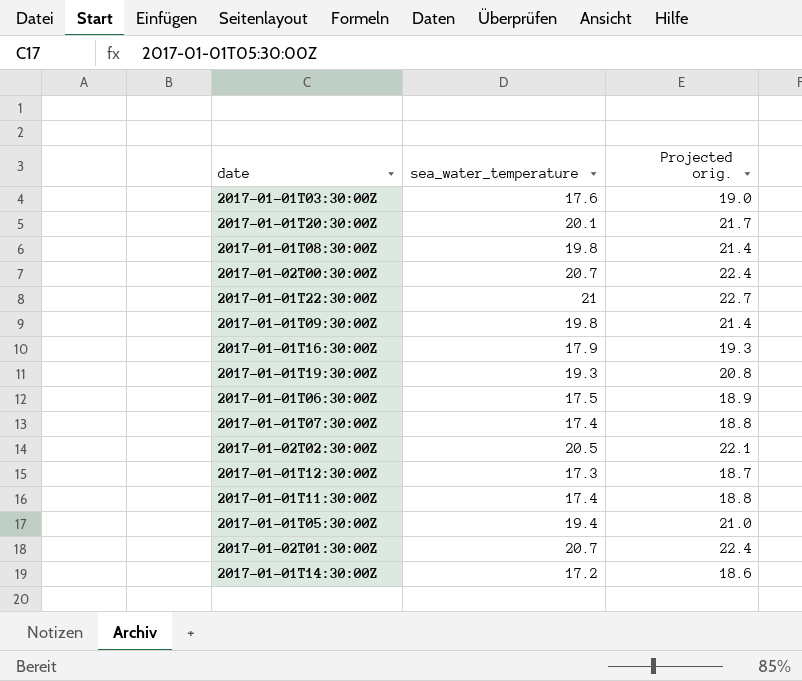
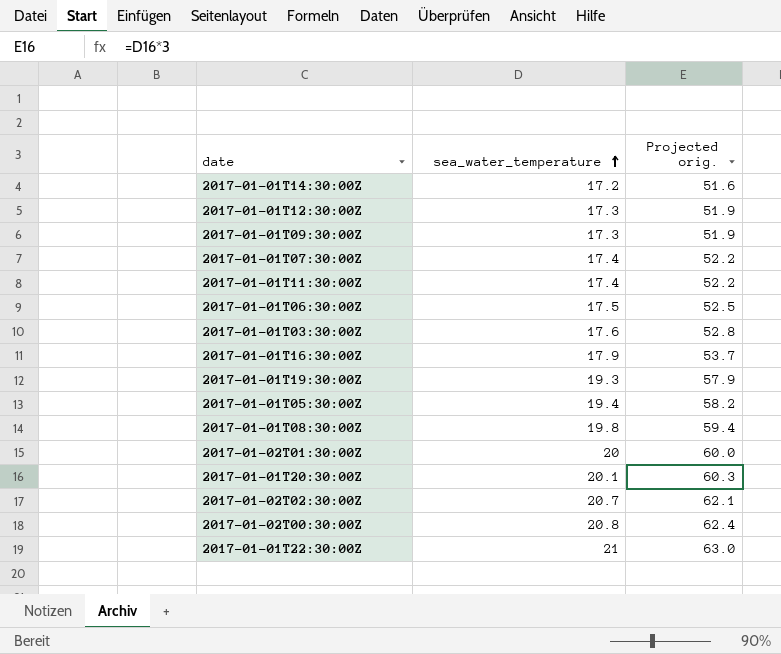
row order: none -> sea_water_temperature ascending
column Projected orig. | formula: [sea_water_temperature] * 1.08 -> [sea_water_temperature] * 3
2017-01-01T09:30:00Z | sea_water_temperature: 19.8 -> 17.3
2017-01-02T01:30:00Z | sea_water_temperature: 20.7 -> 20
2017-01-02T02:30:00Z | sea_water_temperature: 20.5 -> 20.7
2017-01-02T00:30:00Z | sea_water_temperature: 20.7 -> 20.8

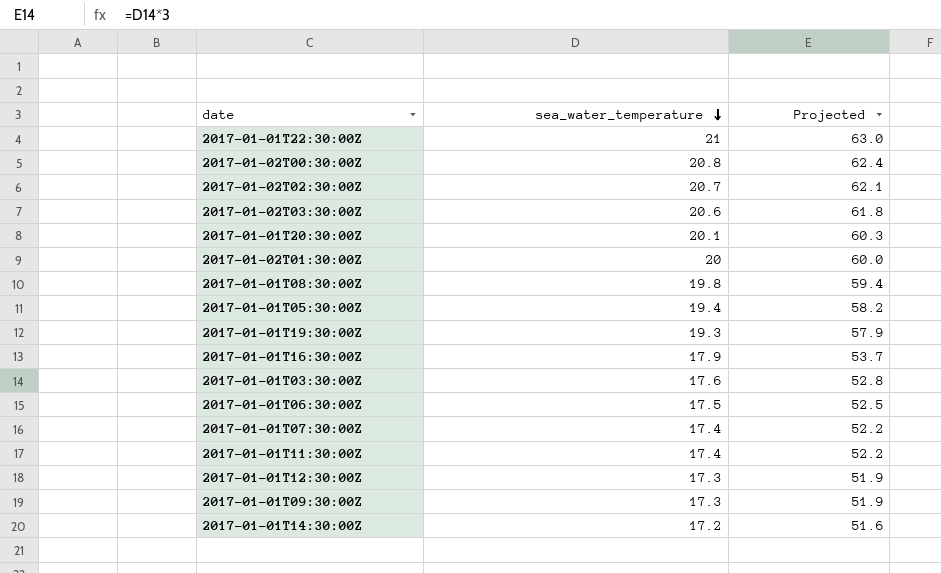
row order: sea_water_temperature ascending -> sea_water_temperature descending
column name: Projected orig. -> Projected
row 2017-01-02T03:30:00Z: none -> 20.6 | 61.8

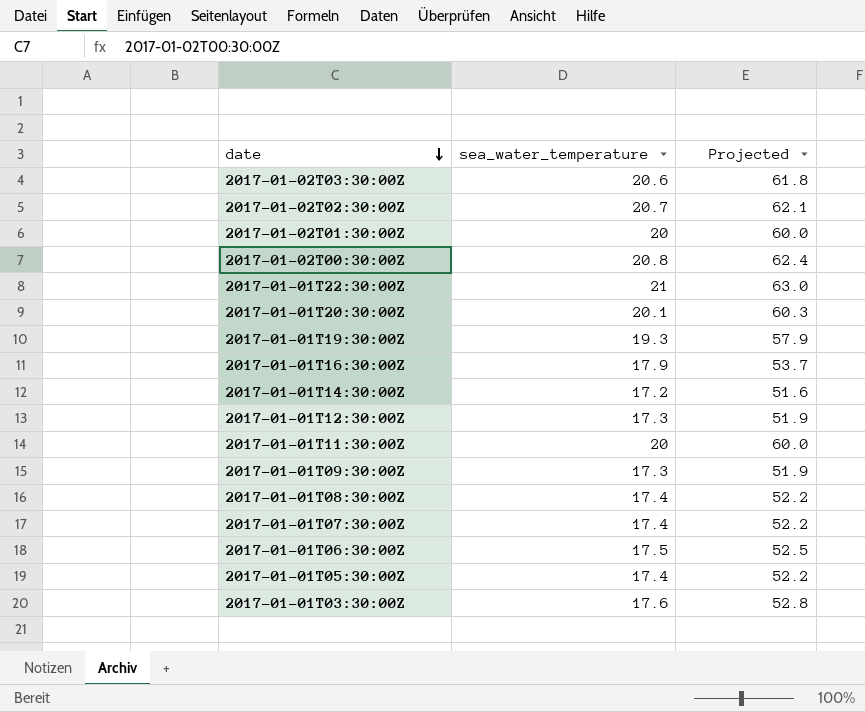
row order: sea_water_temperature descending -> date descending
2017-01-01T11:30:00Z | sea_water_temperature: 17.4 -> 20
2017-01-01T11:30:00Z | Projected: 52.2 -> 60.0
2017-01-01T08:30:00Z | sea_water_temperature: 19.8 -> 17.4
2017-01-01T08:30:00Z | Projected: 59.4 -> 52.2
2017-01-01T05:30:00Z | sea_water_temperature: 19.4 -> 17.4
2017-01-01T05:30:00Z | Projected: 58.2 -> 52.2

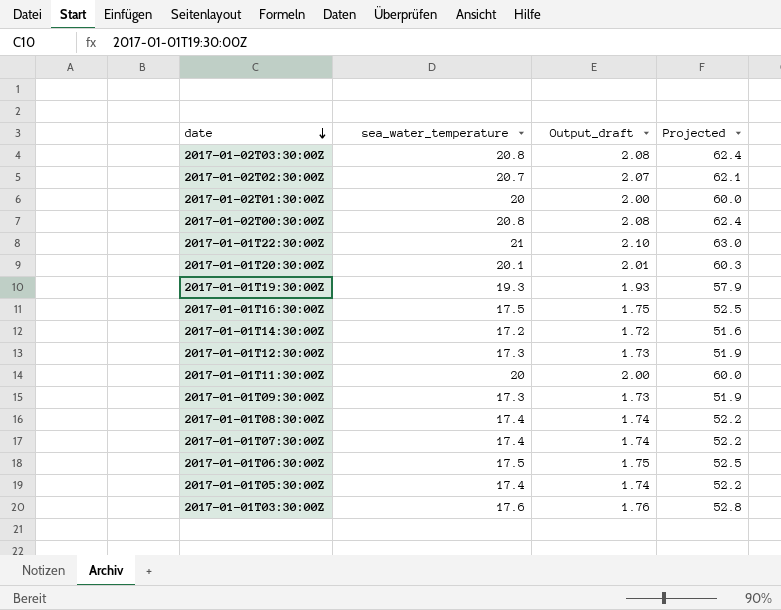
column Output_draft | formula: none -> [sea_water_temperature] * 0.1
2017-01-02T03:30:00Z | sea_water_temperature: 20.6 -> 20.8
2017-01-02T03:30:00Z | Projected: 61.8 -> 62.4
2017-01-01T16:30:00Z | sea_water_temperature: 17.9 -> 17.5
2017-01-01T16:30:00Z | Projected: 53.7 -> 52.5

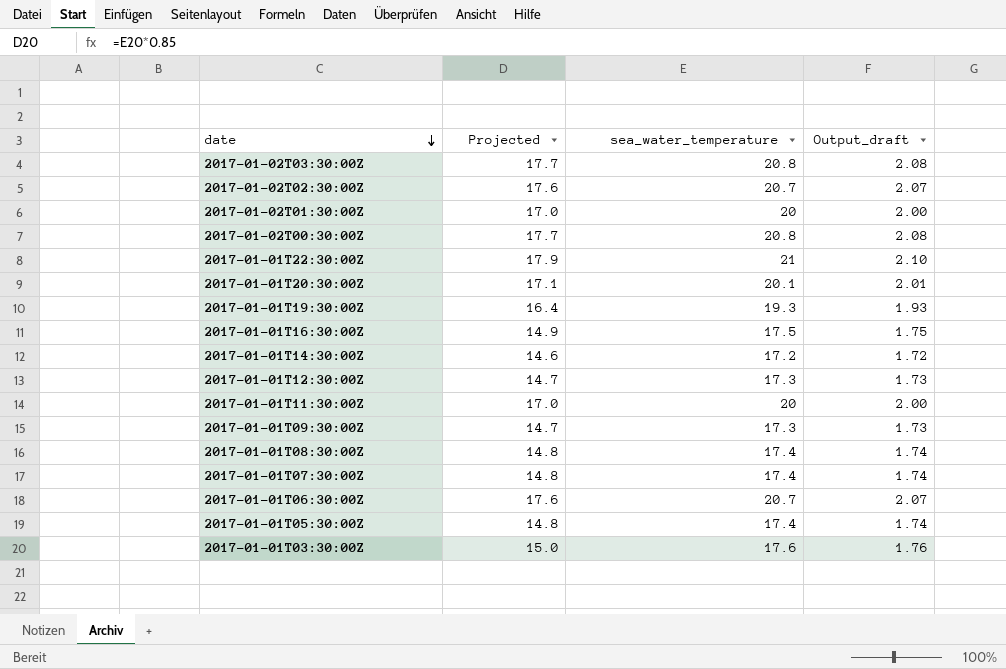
column Projected | formula: [sea_water_temperature] * 3 -> [sea_water_temperature] * 0.85
column Projected | position: 4 -> 2
2017-01-01T06:30:00Z | sea_water_temperature: 17.5 -> 20.7
2017-01-01T06:30:00Z | Output_draft: 1.75 -> 2.07

